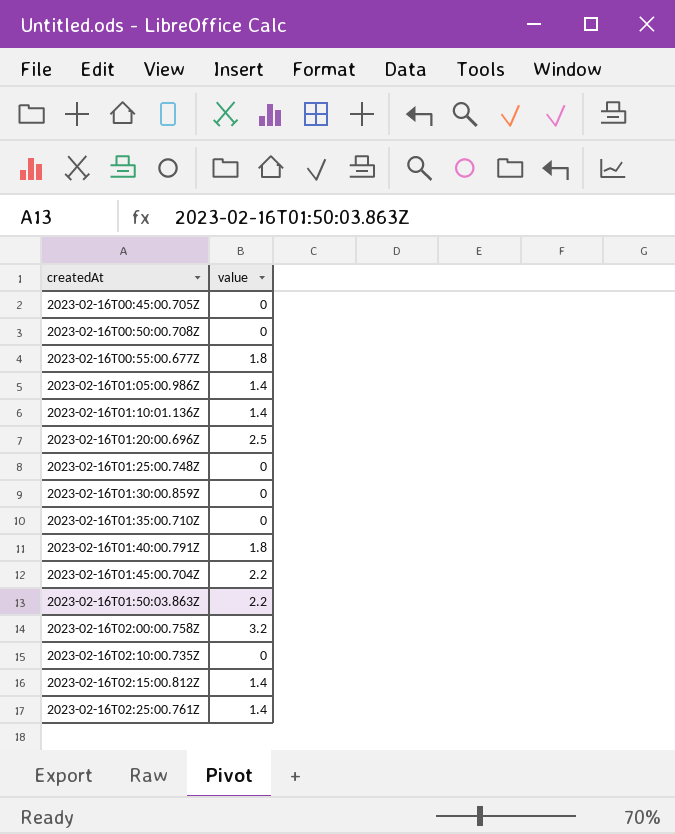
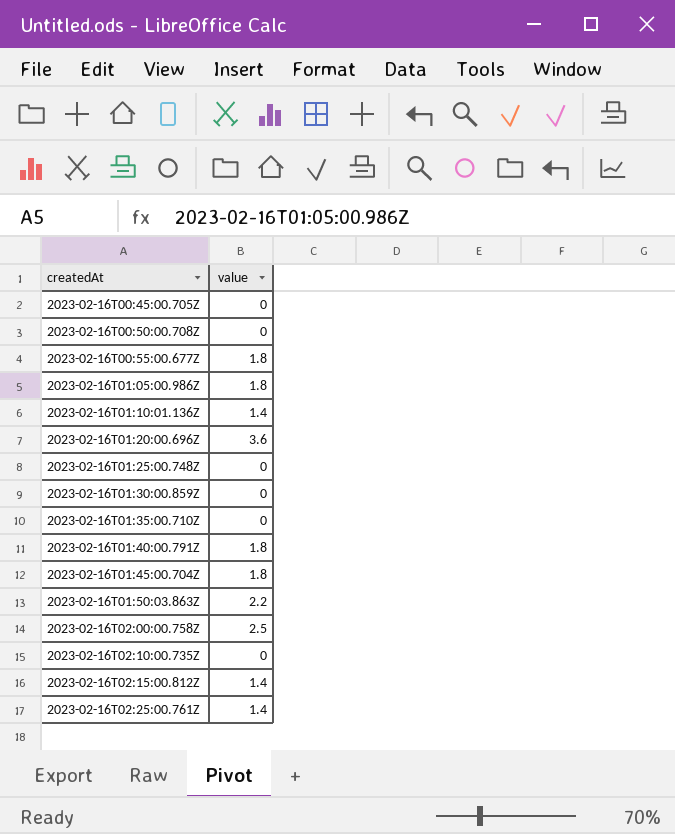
2023-02-16T01:05:00.986Z | value: 1.4 -> 1.8
2023-02-16T01:20:00.696Z | value: 2.5 -> 3.6
2023-02-16T01:45:00.704Z | value: 2.2 -> 1.8
2023-02-16T02:00:00.758Z | value: 3.2 -> 2.5

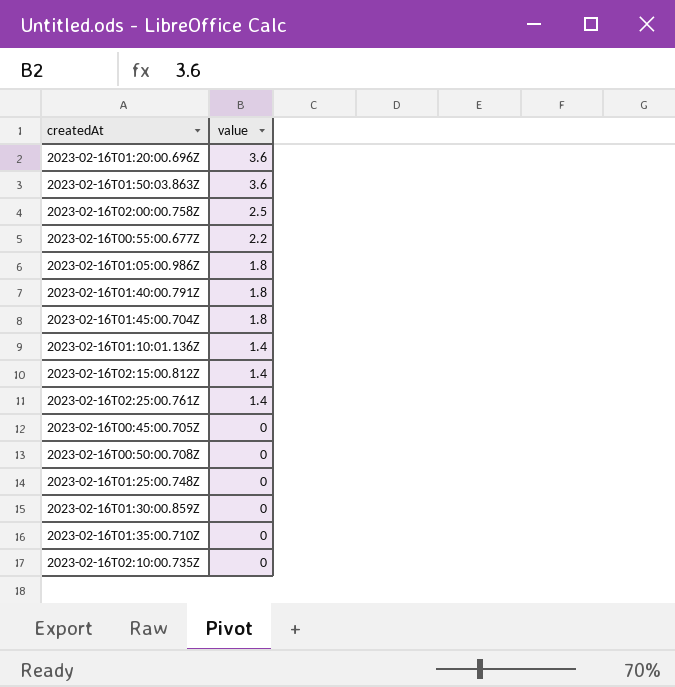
row order: createdAt ascending -> value descending
2023-02-16T01:50:03.863Z | value: 2.2 -> 3.6
2023-02-16T00:55:00.677Z | value: 1.8 -> 2.2

